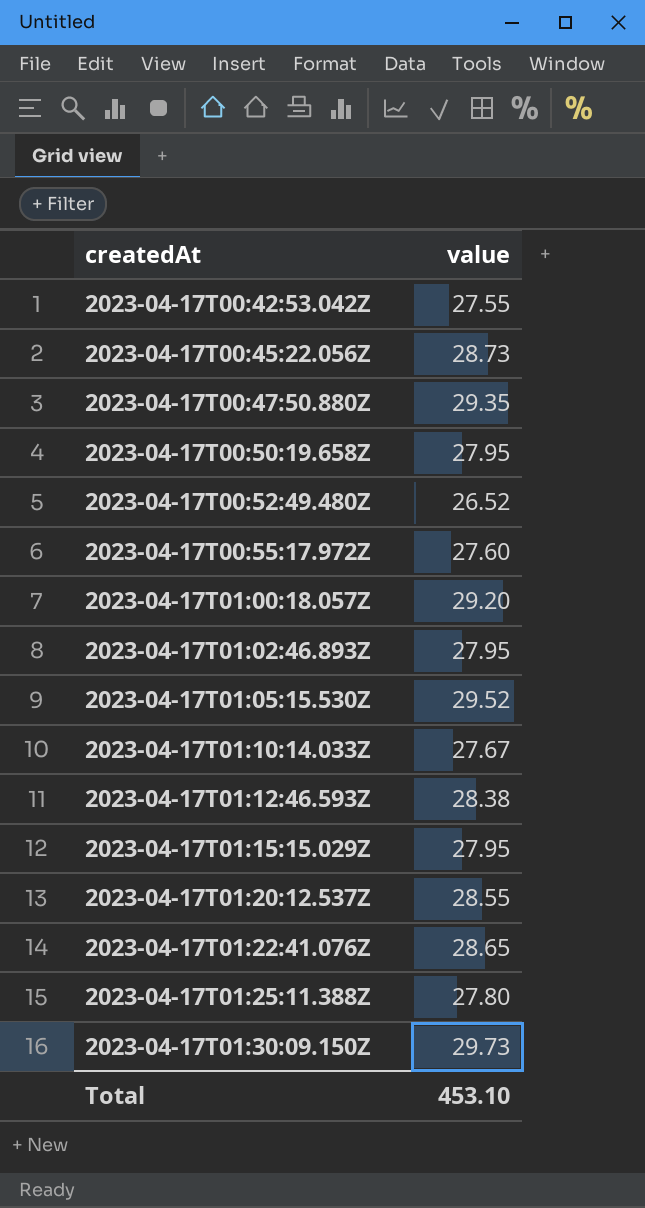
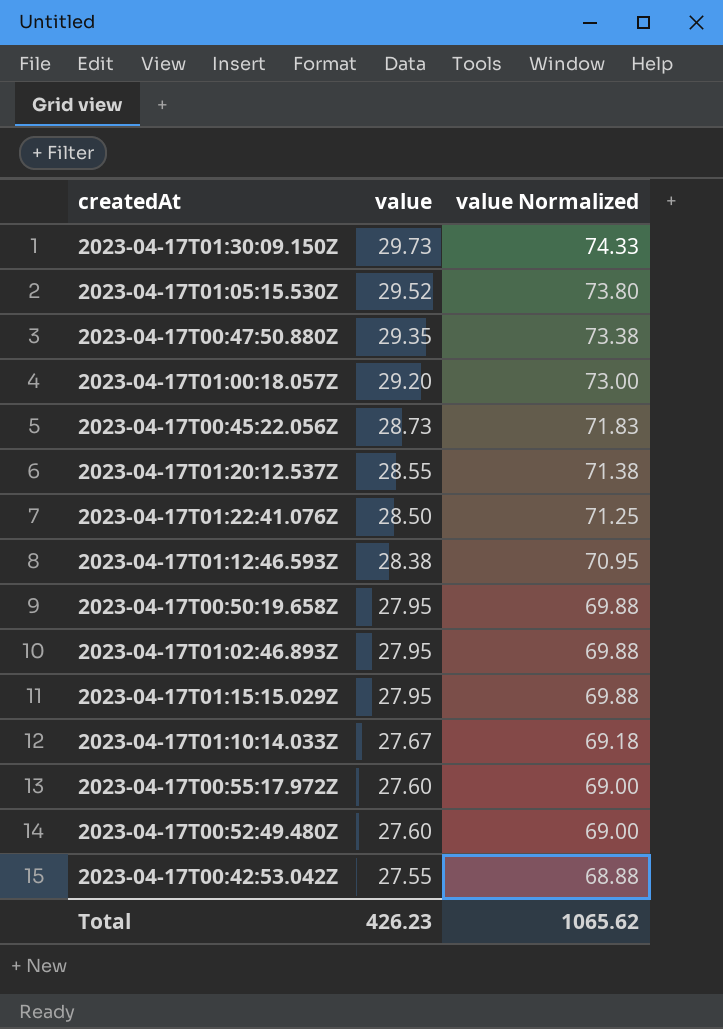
row order: createdAt ascending -> value descending
column value Normalized | formula: none -> [value] * 2.5
row 2023-04-17T01:25:11.388Z: 27.80 -> none
2023-04-17T01:22:41.076Z | value: 28.65 -> 28.50
2023-04-17T00:52:49.480Z | value: 26.52 -> 27.60
Total | value: 453.10 -> 426.23

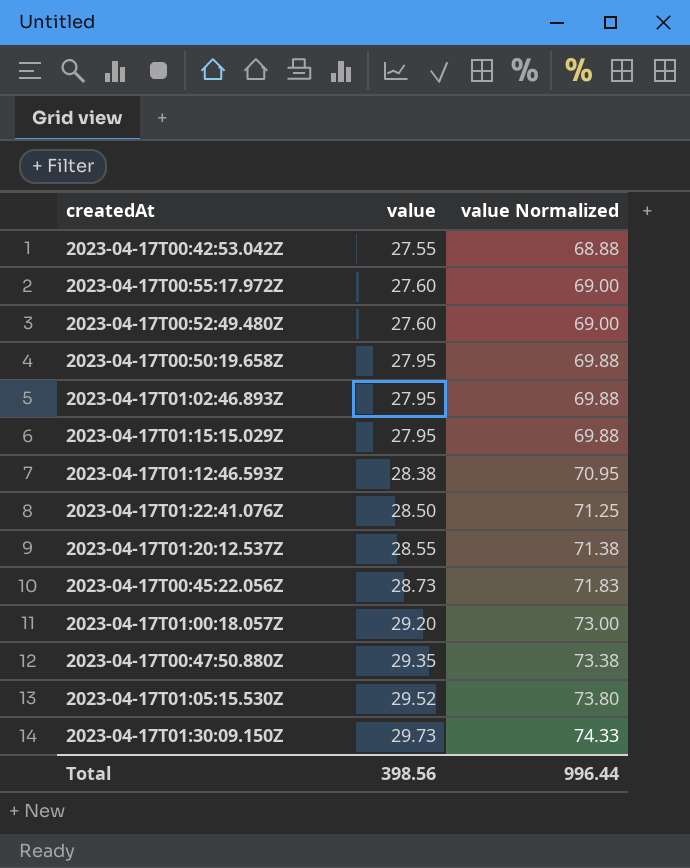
row order: value descending -> value ascending
row 2023-04-17T01:10:14.033Z: 27.67 | 69.18 -> none
Total | value: 426.23 -> 398.56
Total | value Normalized: 1065.62 -> 996.44

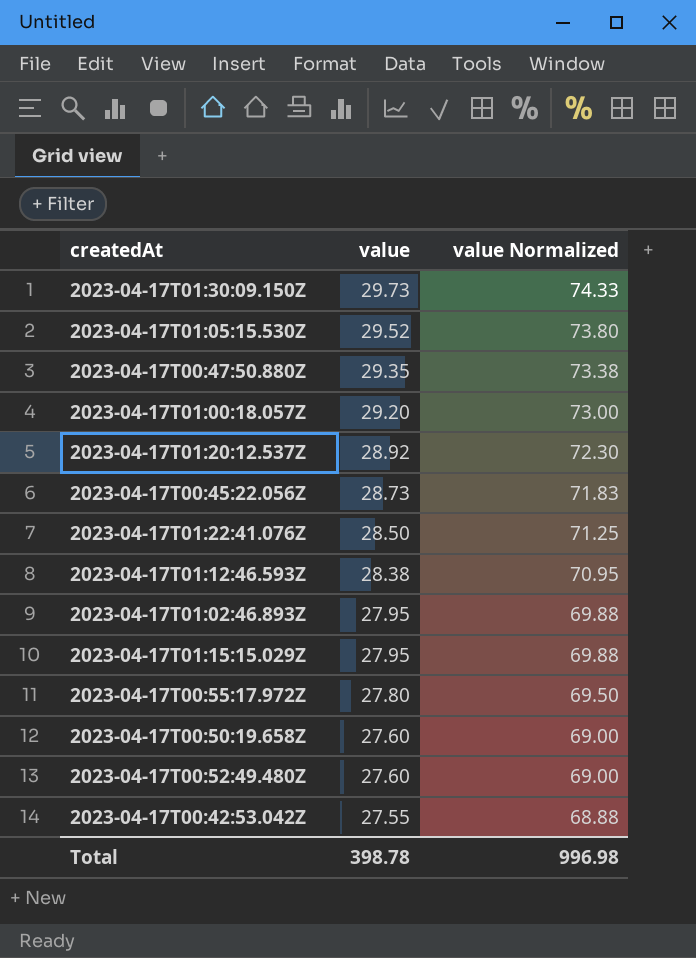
row order: value ascending -> value descending
2023-04-17T01:20:12.537Z | value: 28.55 -> 28.92
2023-04-17T01:20:12.537Z | value Normalized: 71.38 -> 72.30
2023-04-17T00:55:17.972Z | value: 27.60 -> 27.80
2023-04-17T00:55:17.972Z | value Normalized: 69.00 -> 69.50
2023-04-17T00:50:19.658Z | value: 27.95 -> 27.60
2023-04-17T00:50:19.658Z | value Normalized: 69.88 -> 69.00
Total | value: 398.56 -> 398.78
Total | value Normalized: 996.44 -> 996.98

